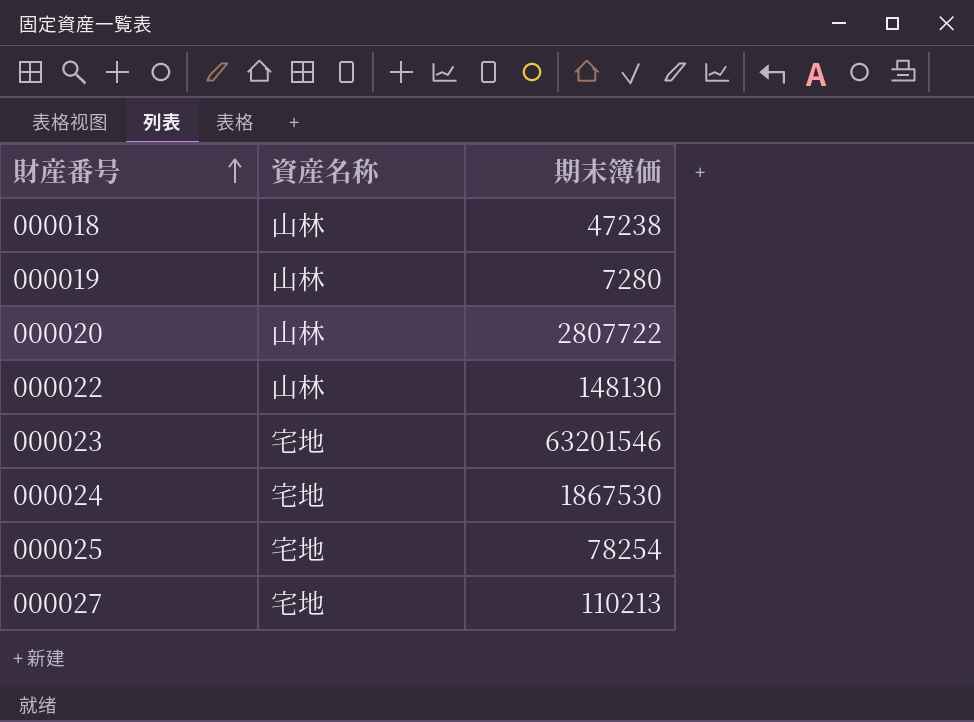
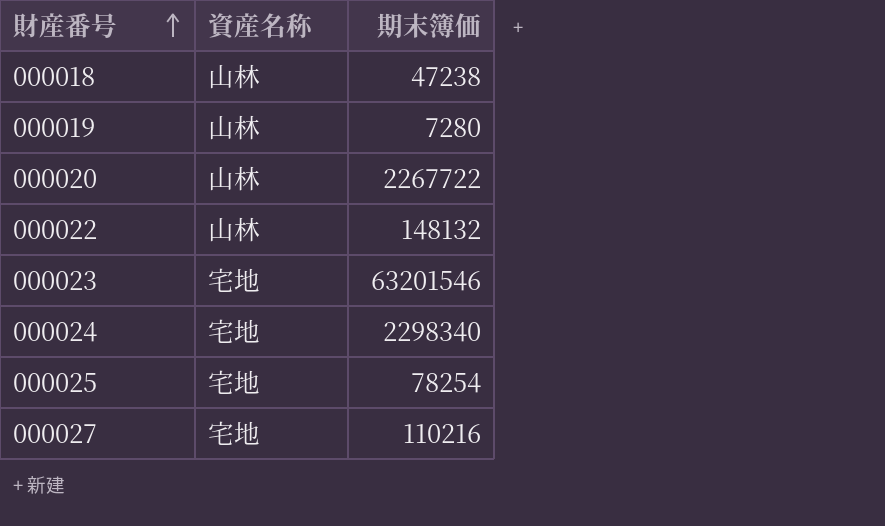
000020 | 期末簿価: 2807722 -> 2267722
000022 | 期末簿価: 148130 -> 148132
000024 | 期末簿価: 1867530 -> 2298340
000027 | 期末簿価: 110213 -> 110216

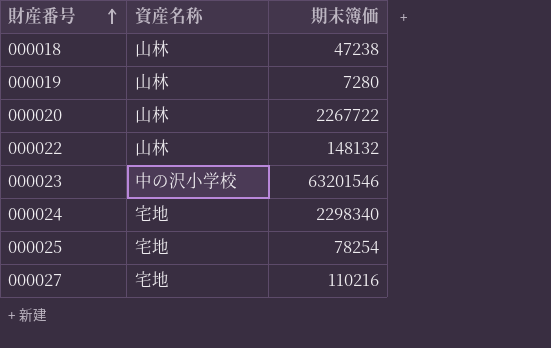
000023 | 資産名称: 宅地 -> 中の沢小学校

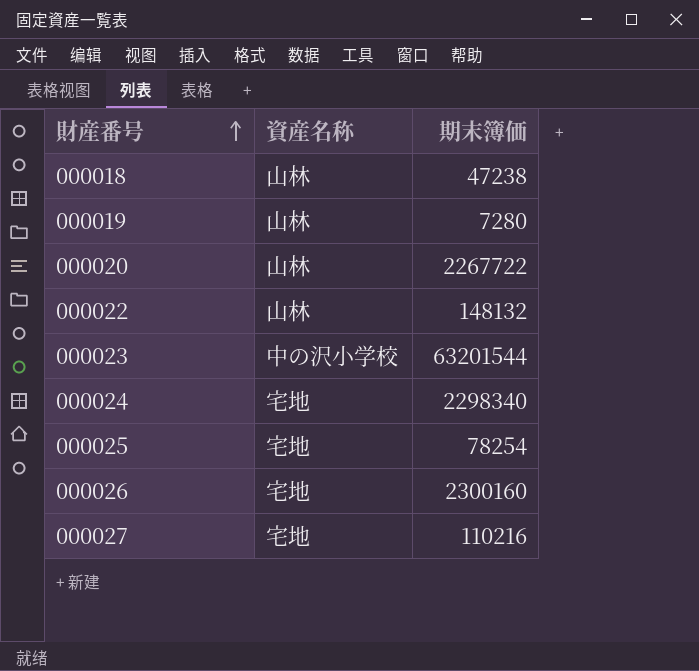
000023 | 期末簿価: 63201546 -> 63201544
row 000026: none -> 宅地 | 2300160

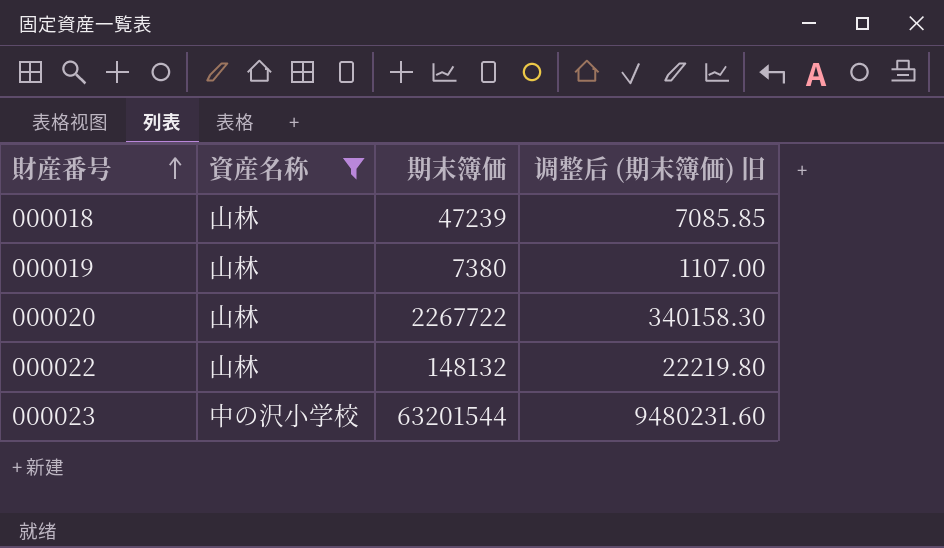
filter: none -> 資産名称 != 宅地
column 调整后 (期末簿価) 旧 | formula: none -> [期末簿価] * 0.15
000018 | 期末簿価: 47238 -> 47239
000019 | 期末簿価: 7280 -> 7380

